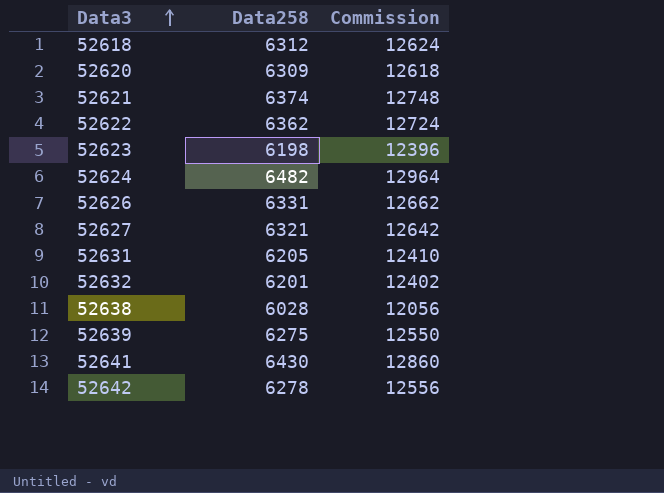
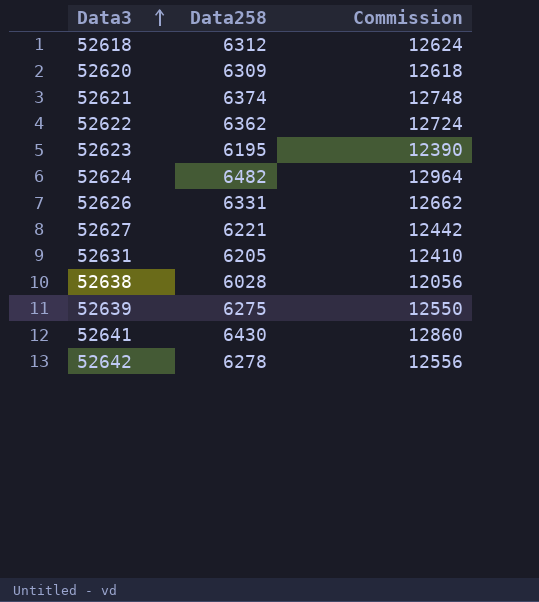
row 52632: 6201 | 12402 -> none
52623 | Data258: 6198 -> 6195
52623 | Commission: 12396 -> 12390
52627 | Data258: 6321 -> 6221
52627 | Commission: 12642 -> 12442

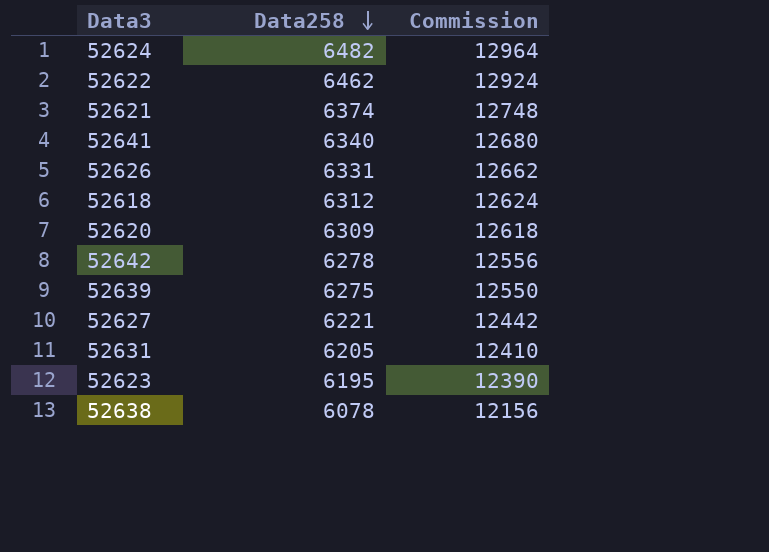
row order: Data3 ascending -> Data258 descending
52622 | Data258: 6362 -> 6462
52622 | Commission: 12724 -> 12924
52641 | Data258: 6430 -> 6340
52641 | Commission: 12860 -> 12680
52638 | Data258: 6028 -> 6078
52638 | Commission: 12056 -> 12156

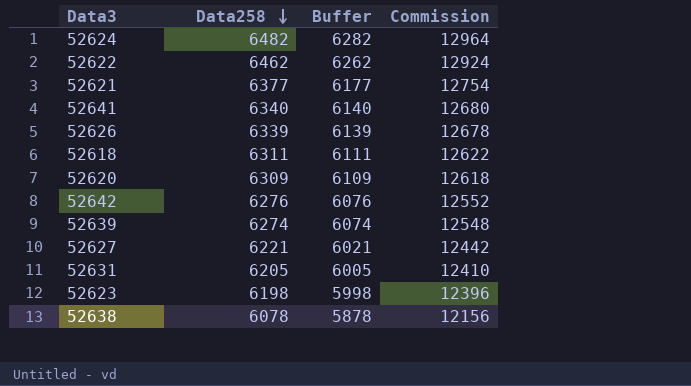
column Buffer | formula: none -> [Data258] - 200
52621 | Data258: 6374 -> 6377
52621 | Commission: 12748 -> 12754
52626 | Data258: 6331 -> 6339
52626 | Commission: 12662 -> 12678
52618 | Data258: 6312 -> 6311
52618 | Commission: 12624 -> 12622
52642 | Data258: 6278 -> 6276
52642 | Commission: 12556 -> 12552
52639 | Data258: 6275 -> 6274
52639 | Commission: 12550 -> 12548
52623 | Data258: 6195 -> 6198
52623 | Commission: 12390 -> 12396

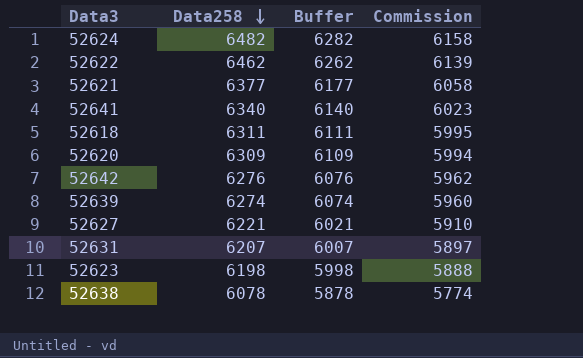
column Commission | formula: [Data258] * 2 -> [Data258] * 0.95
row 52626: 6339 | 6139 | 12678 -> none
52631 | Data258: 6205 -> 6207
52631 | Buffer: 6005 -> 6007

